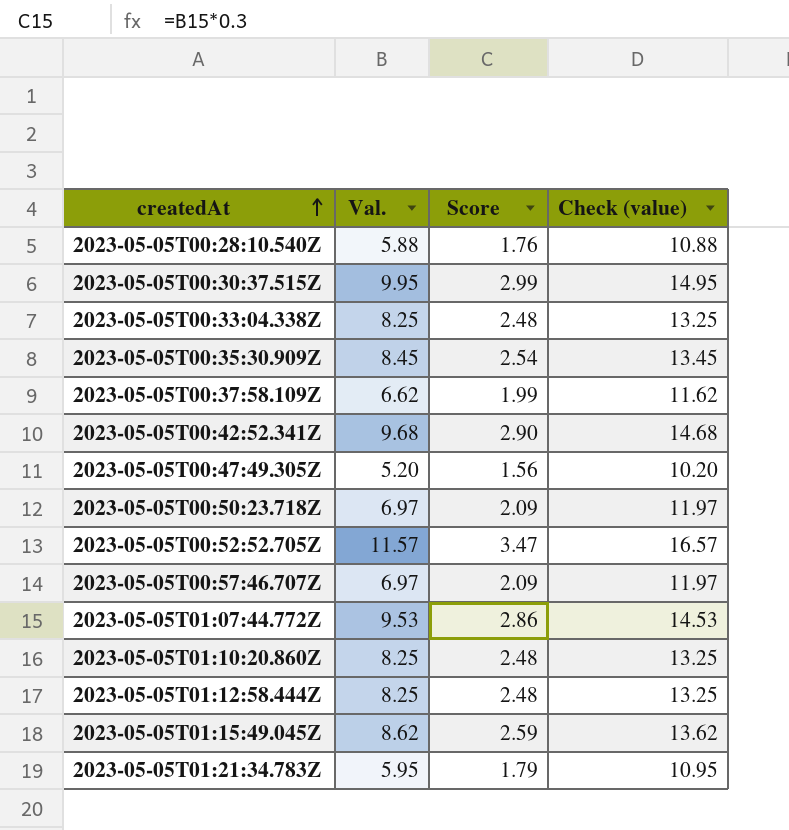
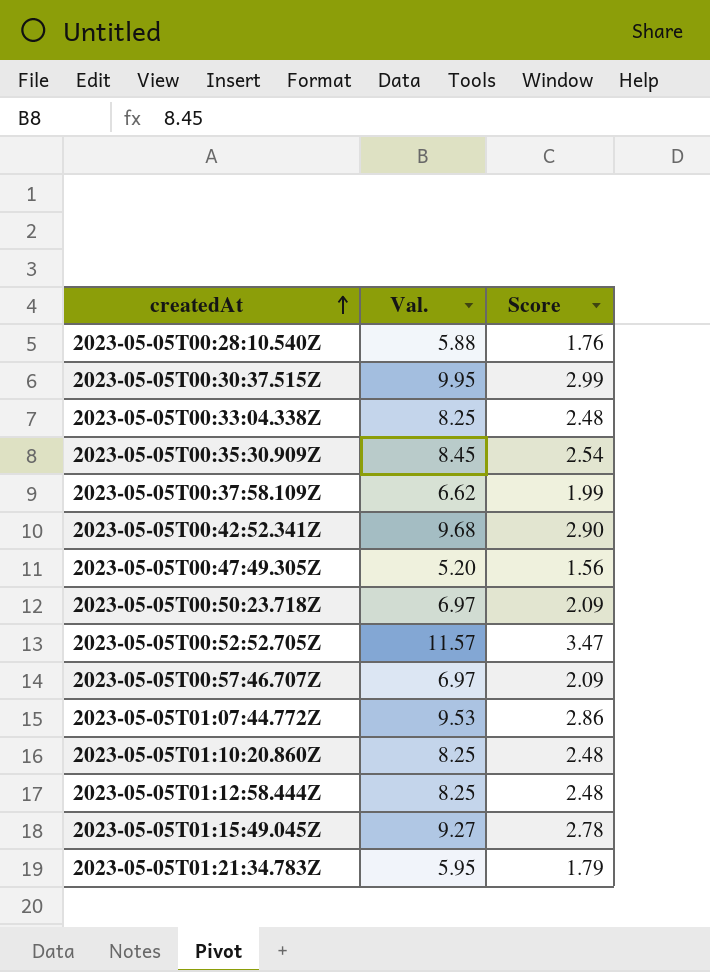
column Check (value) | formula: [Val.] + 5 -> none
2023-05-05T01:15:49.045Z | Val.: 8.62 -> 9.27
2023-05-05T01:15:49.045Z | Score: 2.59 -> 2.78

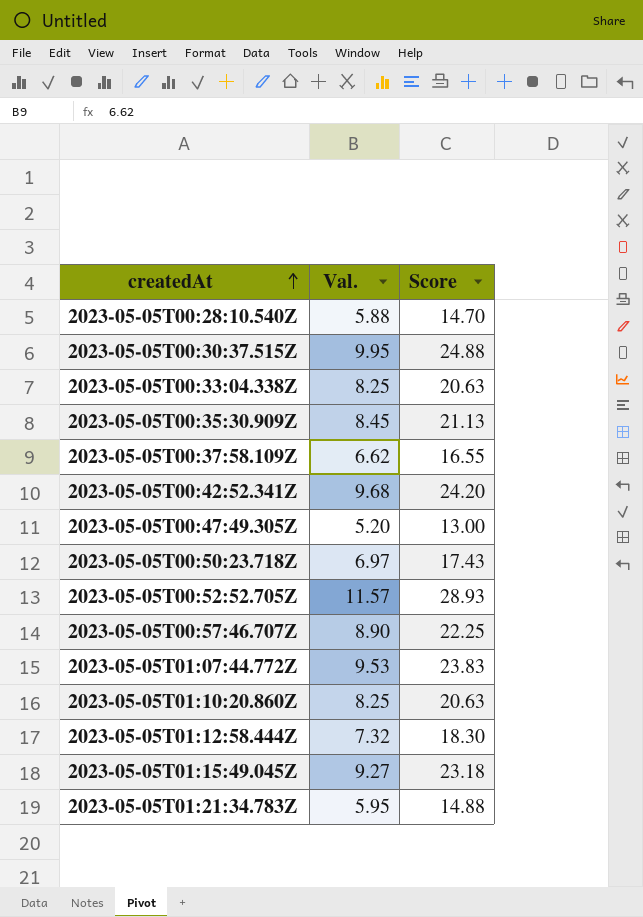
column Score | formula: [Val.] * 0.3 -> [Val.] * 2.5
2023-05-05T00:57:46.707Z | Val.: 6.97 -> 8.90
2023-05-05T01:12:58.444Z | Val.: 8.25 -> 7.32

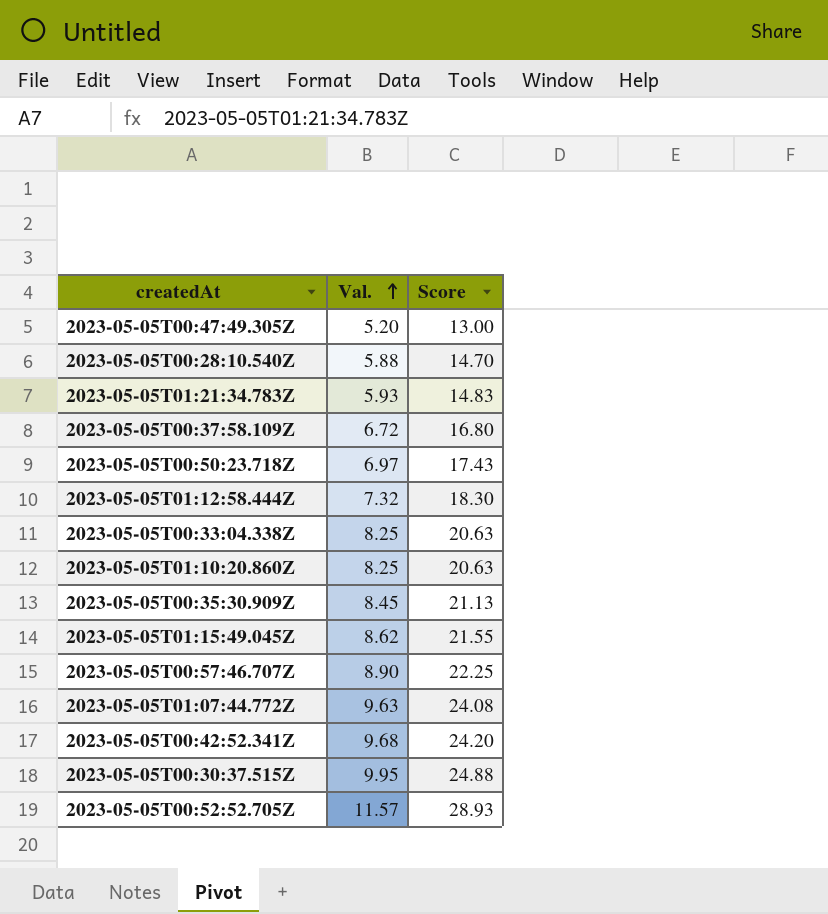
row order: createdAt ascending -> Val. ascending
2023-05-05T01:21:34.783Z | Val.: 5.95 -> 5.93
2023-05-05T01:21:34.783Z | Score: 14.88 -> 14.83
2023-05-05T00:37:58.109Z | Val.: 6.62 -> 6.72
2023-05-05T00:37:58.109Z | Score: 16.55 -> 16.80
2023-05-05T01:15:49.045Z | Val.: 9.27 -> 8.62
2023-05-05T01:15:49.045Z | Score: 23.18 -> 21.55
2023-05-05T01:07:44.772Z | Val.: 9.53 -> 9.63
2023-05-05T01:07:44.772Z | Score: 23.83 -> 24.08

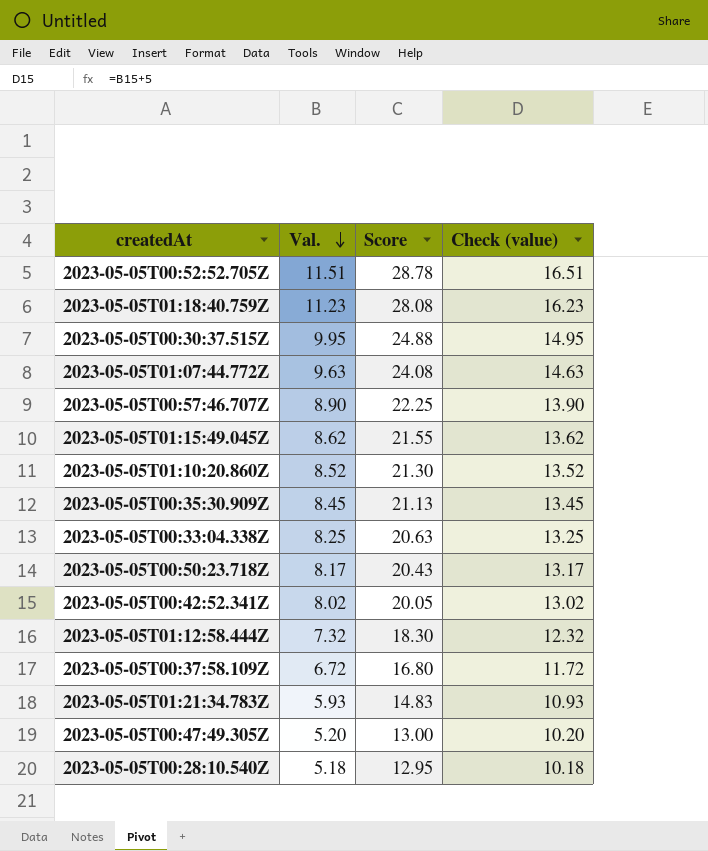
row order: Val. ascending -> Val. descending
column Check (value) | formula: none -> [Val.] + 5
2023-05-05T00:52:52.705Z | Val.: 11.57 -> 11.51
2023-05-05T00:52:52.705Z | Score: 28.93 -> 28.78
row 2023-05-05T01:18:40.759Z: none -> 11.23 | 28.08 | 16.23
2023-05-05T01:10:20.860Z | Val.: 8.25 -> 8.52
2023-05-05T01:10:20.860Z | Score: 20.63 -> 21.30
2023-05-05T00:50:23.718Z | Val.: 6.97 -> 8.17
2023-05-05T00:50:23.718Z | Score: 17.43 -> 20.43
2023-05-05T00:42:52.341Z | Val.: 9.68 -> 8.02
2023-05-05T00:42:52.341Z | Score: 24.20 -> 20.05
2023-05-05T00:28:10.540Z | Val.: 5.88 -> 5.18
2023-05-05T00:28:10.540Z | Score: 14.70 -> 12.95

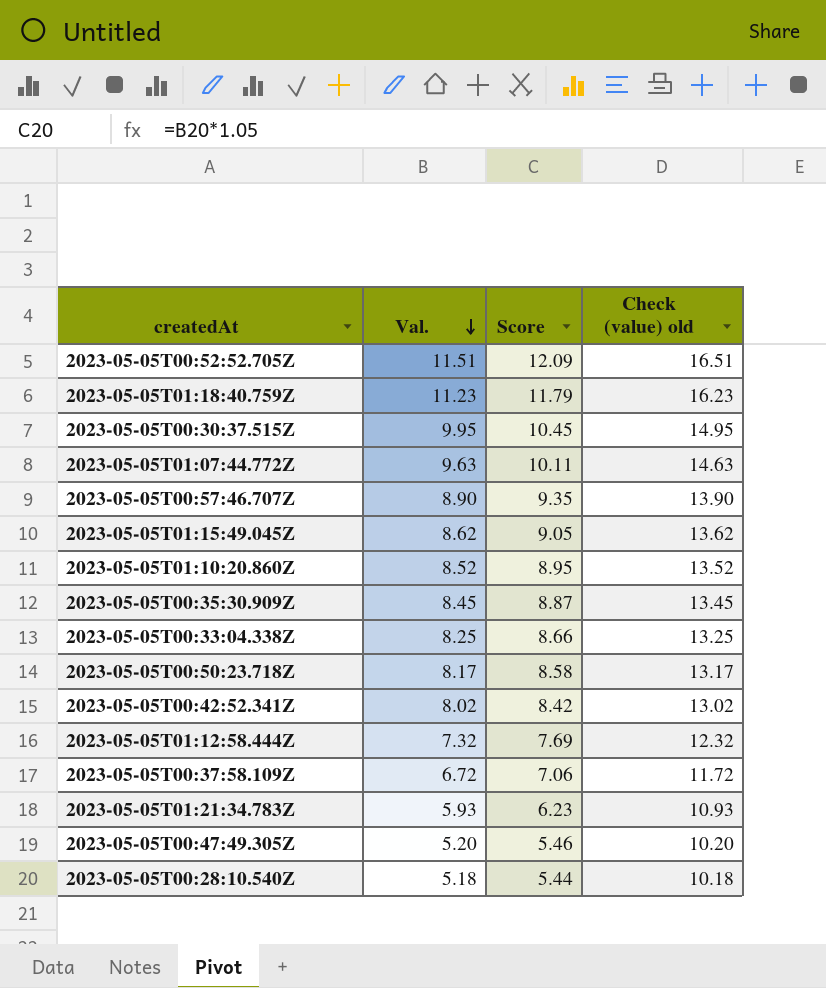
column Score | formula: [Val.] * 2.5 -> [Val.] * 1.05
column name: Check (value) -> Check (value) old

